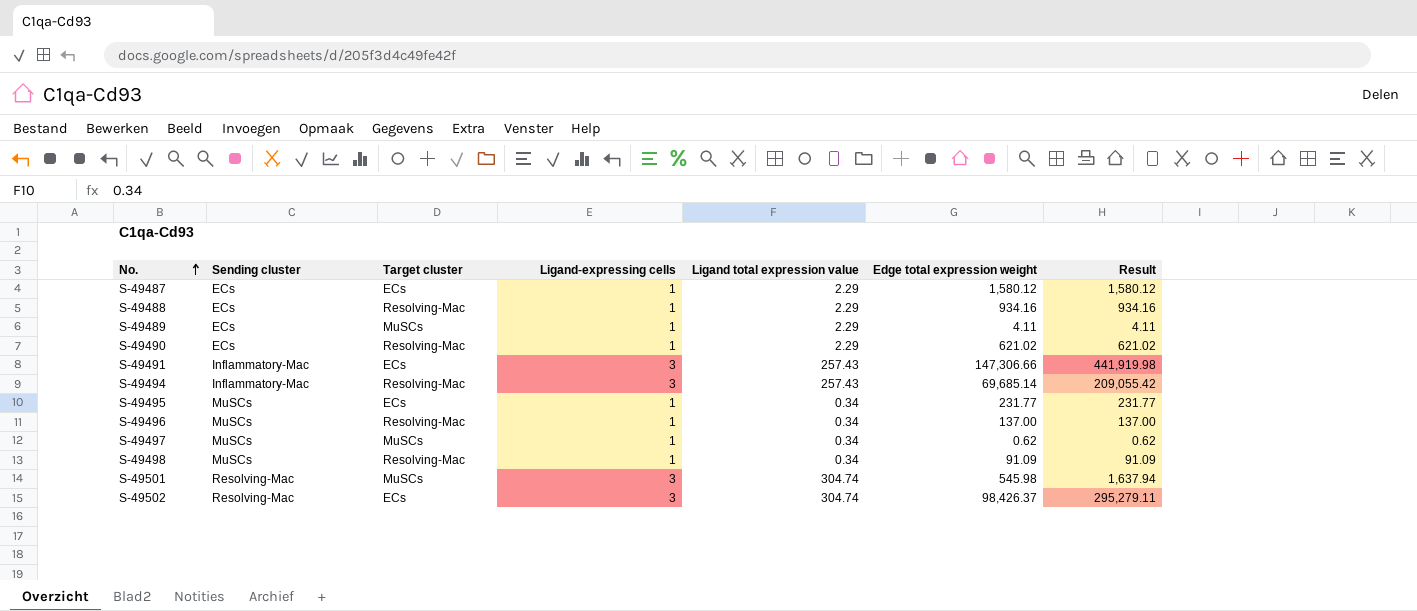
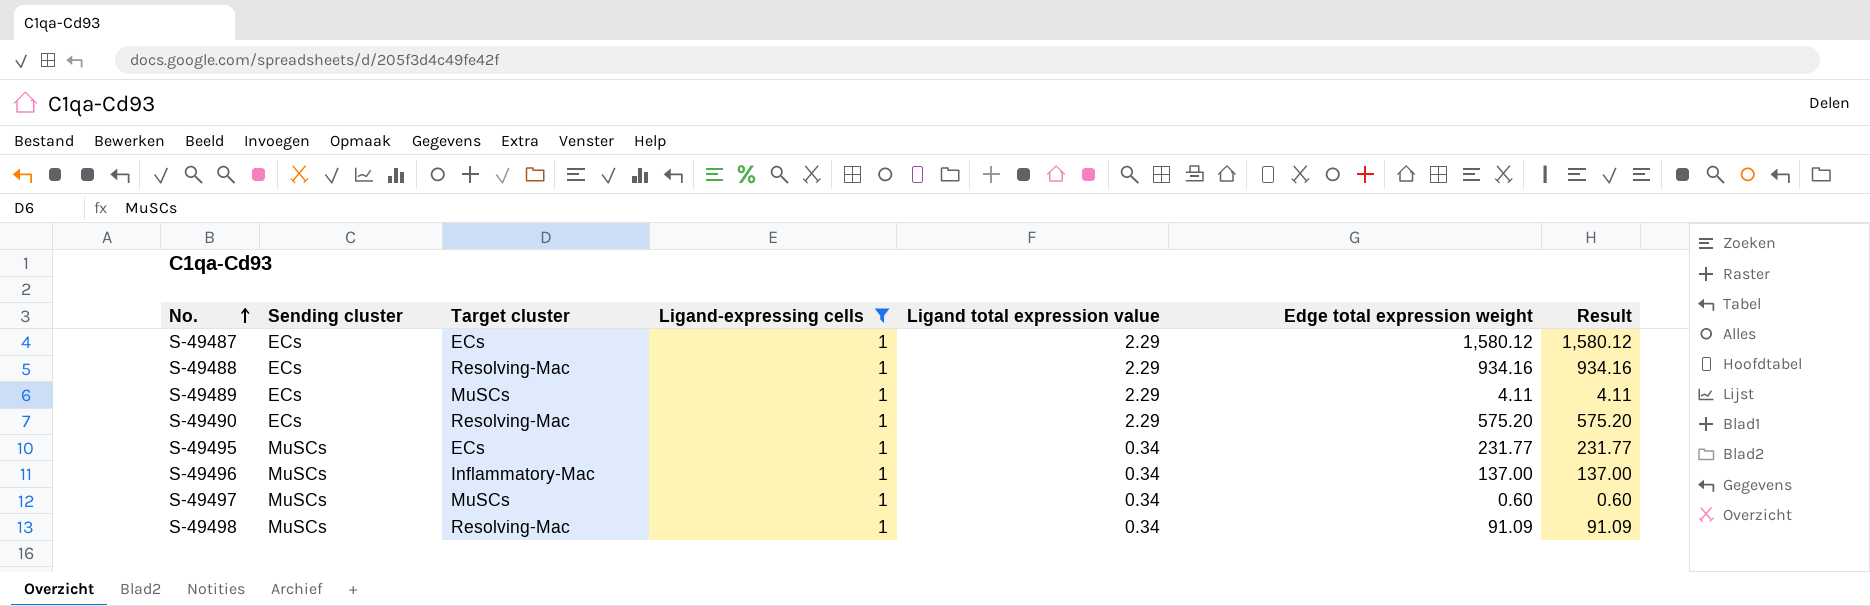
filter: none -> Ligand-expressing cells = 1
S-49490 | Edge total expression weight: 621.02 -> 575.20
S-49490 | Result: 621.02 -> 575.20
S-49496 | Target cluster: Resolving-Mac -> Inflammatory-Mac
S-49497 | Edge total expression weight: 0.62 -> 0.60
S-49497 | Result: 0.62 -> 0.60

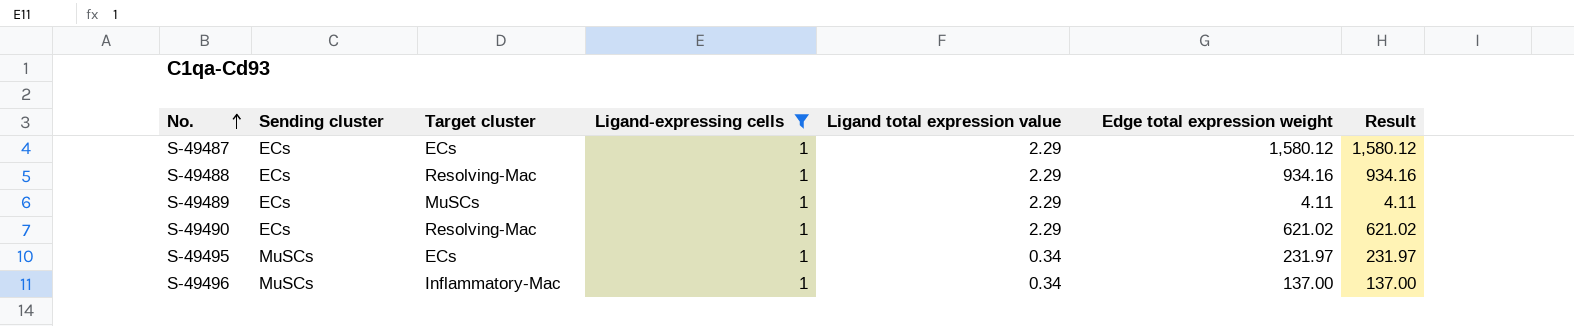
row S-49497: MuSCs | MuSCs | 1 | 0.34 | 0.60 | 0.60 -> none
row S-49498: MuSCs | Resolving-Mac | 1 | 0.34 | 91.09 | 91.09 -> none
S-49490 | Edge total expression weight: 575.20 -> 621.02
S-49490 | Result: 575.20 -> 621.02
S-49495 | Edge total expression weight: 231.77 -> 231.97
S-49495 | Result: 231.77 -> 231.97

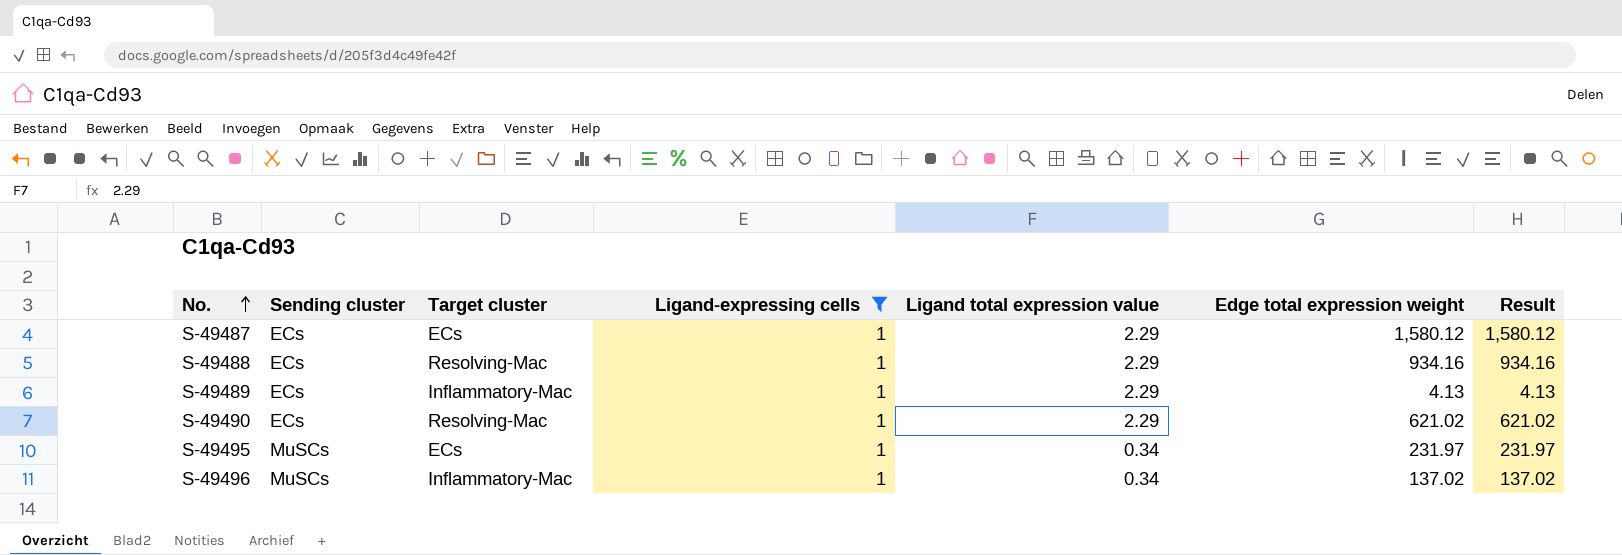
S-49489 | Target cluster: MuSCs -> Inflammatory-Mac
S-49489 | Edge total expression weight: 4.11 -> 4.13
S-49489 | Result: 4.11 -> 4.13
S-49496 | Edge total expression weight: 137.00 -> 137.02
S-49496 | Result: 137.00 -> 137.02

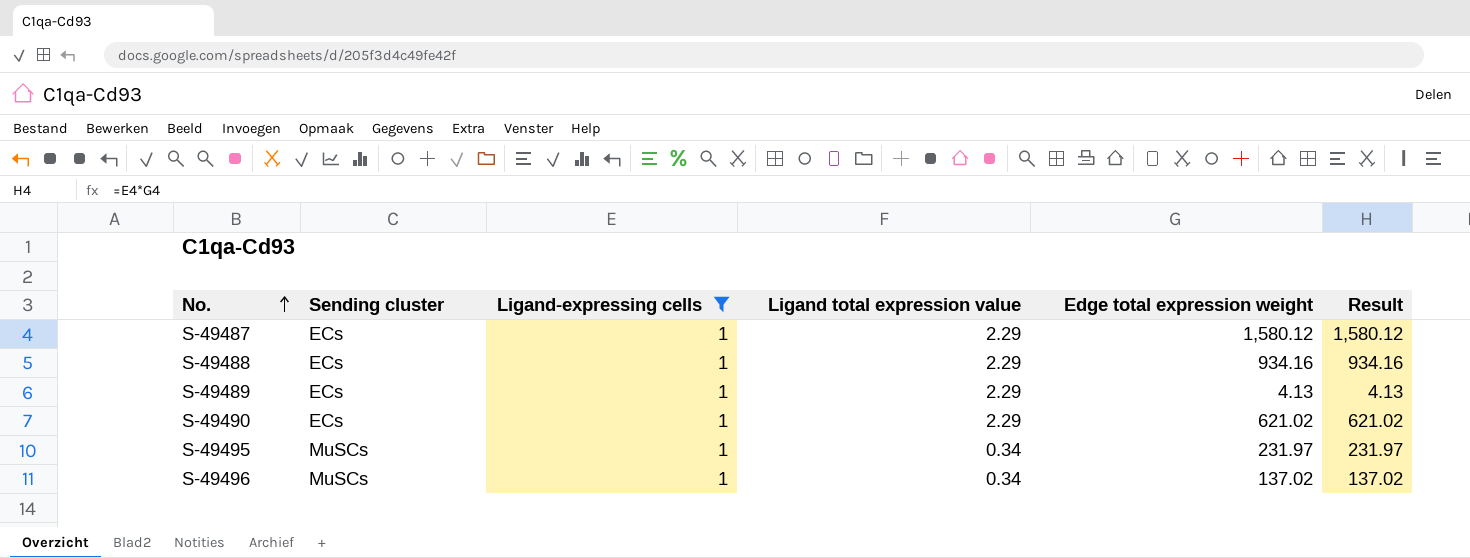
column Target cluster | position: 3 -> none

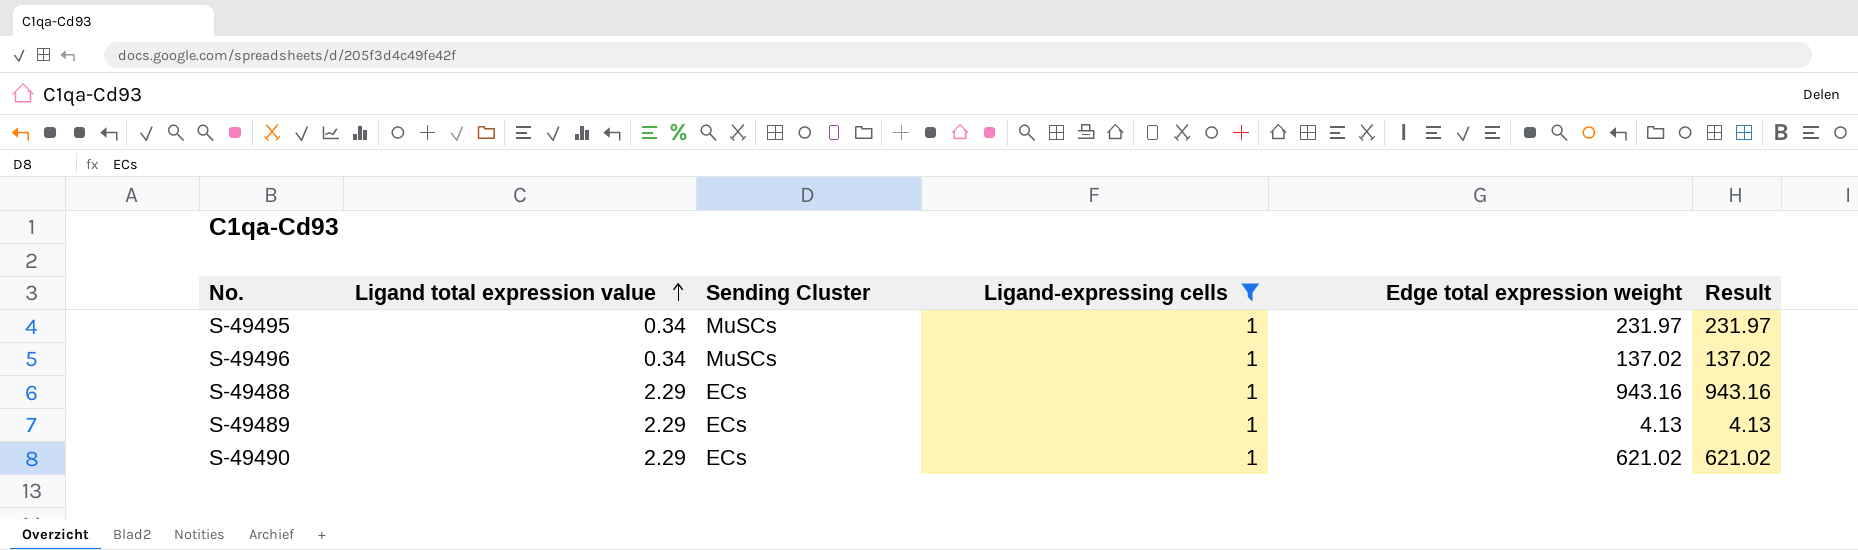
row order: No. ascending -> Ligand total expression value ascending
column Ligand total expression value | position: 4 -> 2
column name: Sending cluster -> Sending Cluster
row S-49487: ECs | 1 | 2.29 | 1,580.12 | 1,580.12 -> none
S-49488 | Edge total expression weight: 934.16 -> 943.16
S-49488 | Result: 934.16 -> 943.16

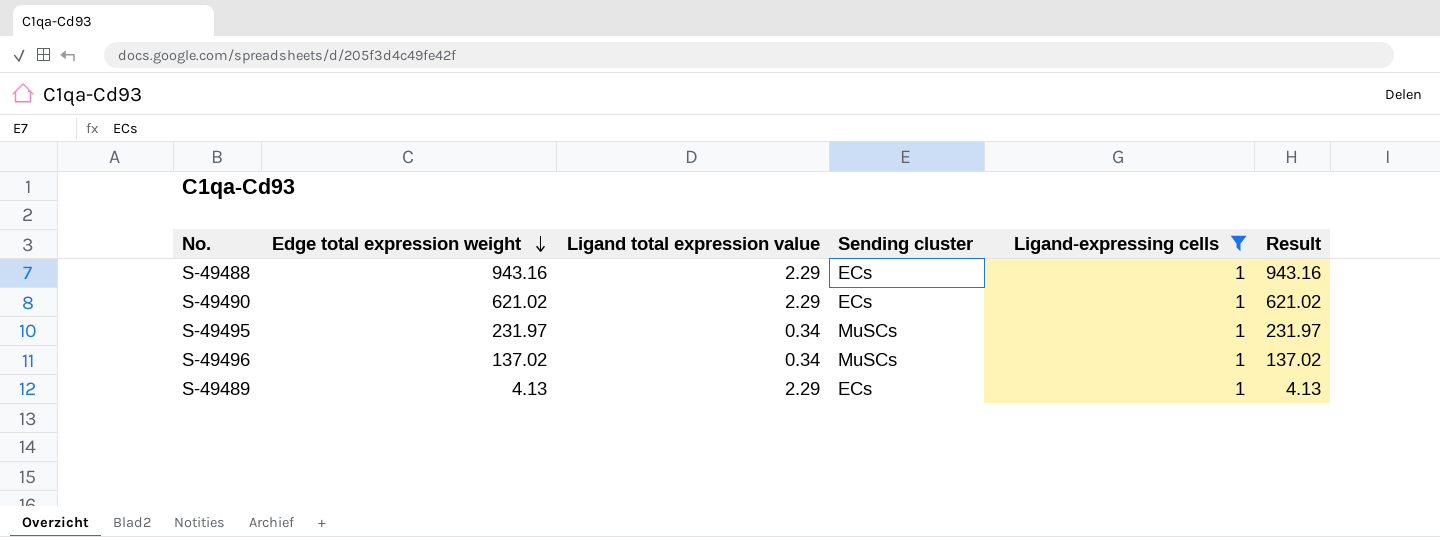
row order: Ligand total expression value ascending -> Edge total expression weight descending
column Edge total expression weight | position: 5 -> 2
column name: Sending Cluster -> Sending cluster

